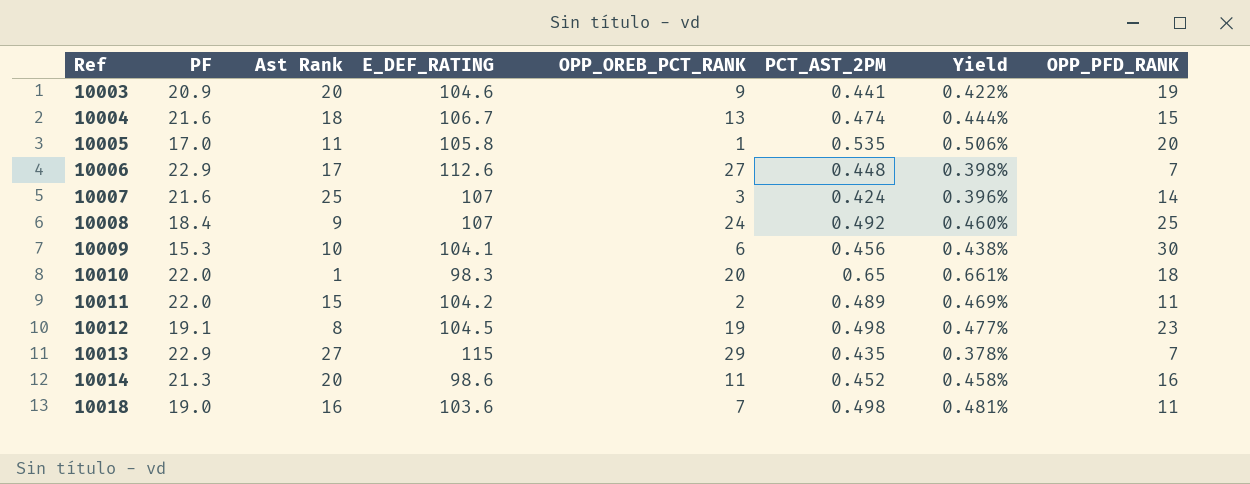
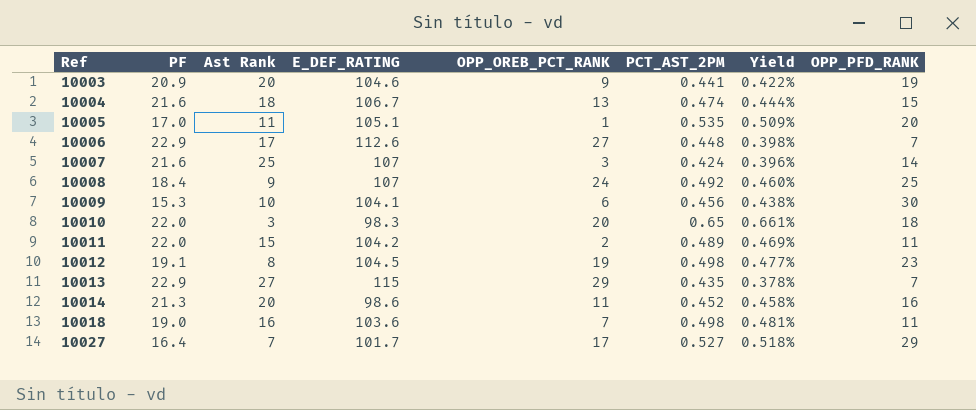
10005 | E_DEF_RATING: 105.8 -> 105.1
10005 | Yield: 0.506% -> 0.509%
10010 | Ast Rank: 1 -> 3
row 10027: none -> 16.4 | 7 | 101.7 | 17 | 0.527 | 0.518% | 29

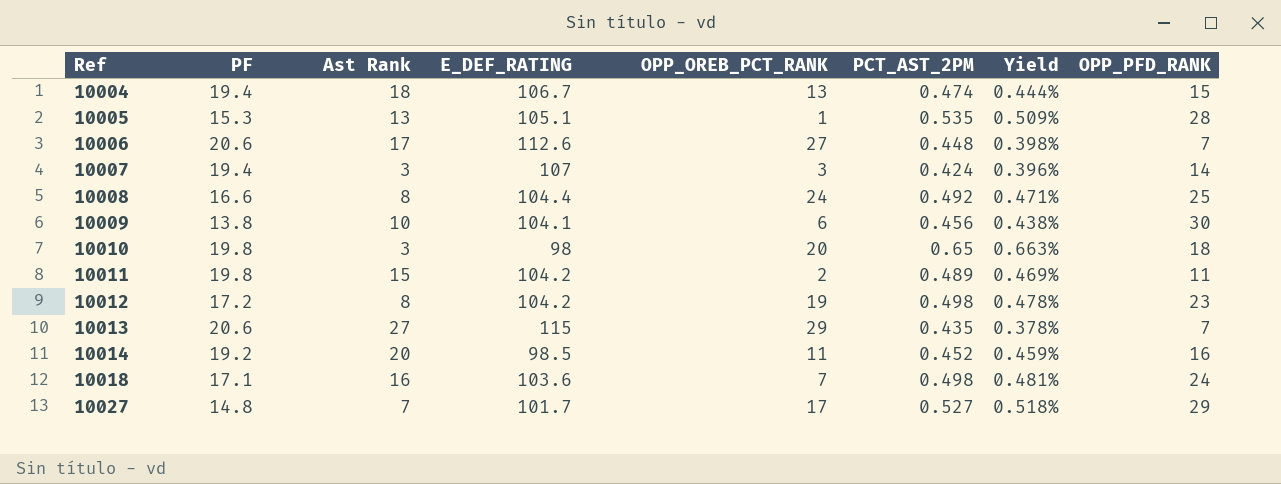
row 10003: 20.9 | 20 | 104.6 | 9 | 0.441 | 0.422% | 19 -> none
10004 | PF: 21.6 -> 19.4
10005 | PF: 17.0 -> 15.3
10005 | Ast Rank: 11 -> 13
10005 | OPP_PFD_RANK: 20 -> 28
10006 | PF: 22.9 -> 20.6
10007 | PF: 21.6 -> 19.4
10007 | Ast Rank: 25 -> 3
10008 | PF: 18.4 -> 16.6
10008 | Ast Rank: 9 -> 8
10008 | E_DEF_RATING: 107 -> 104.4
10008 | Yield: 0.460% -> 0.471%
10009 | PF: 15.3 -> 13.8
10010 | PF: 22.0 -> 19.8
10010 | E_DEF_RATING: 98.3 -> 98
10010 | Yield: 0.661% -> 0.663%
10011 | PF: 22.0 -> 19.8
10012 | PF: 19.1 -> 17.2
10012 | E_DEF_RATING: 104.5 -> 104.2
10012 | Yield: 0.477% -> 0.478%
10013 | PF: 22.9 -> 20.6
10014 | PF: 21.3 -> 19.2
10014 | E_DEF_RATING: 98.6 -> 98.5
10014 | Yield: 0.458% -> 0.459%
10018 | PF: 19.0 -> 17.1
10018 | OPP_PFD_RANK: 11 -> 24
10027 | PF: 16.4 -> 14.8

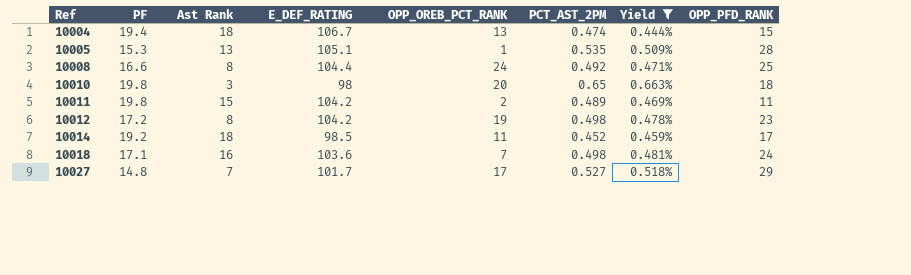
filter: none -> Yield >= 0.444%
10014 | Ast Rank: 20 -> 18
10014 | OPP_PFD_RANK: 16 -> 17

